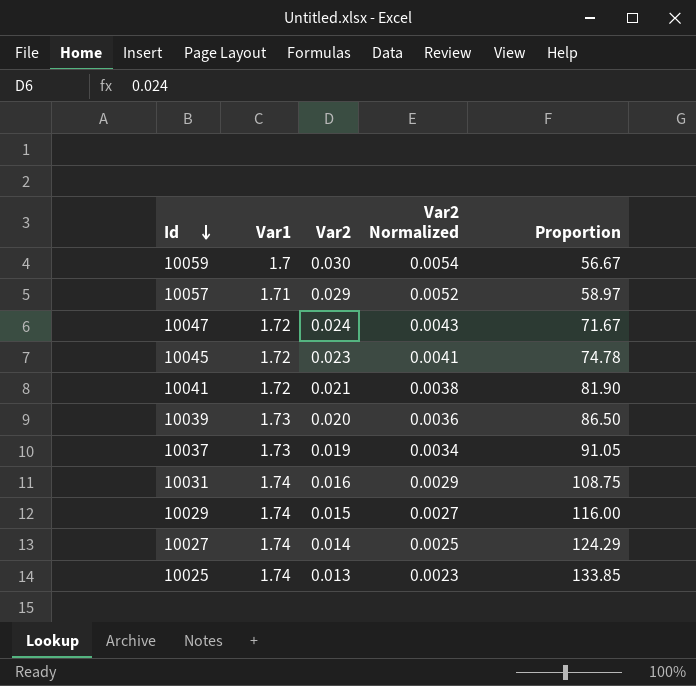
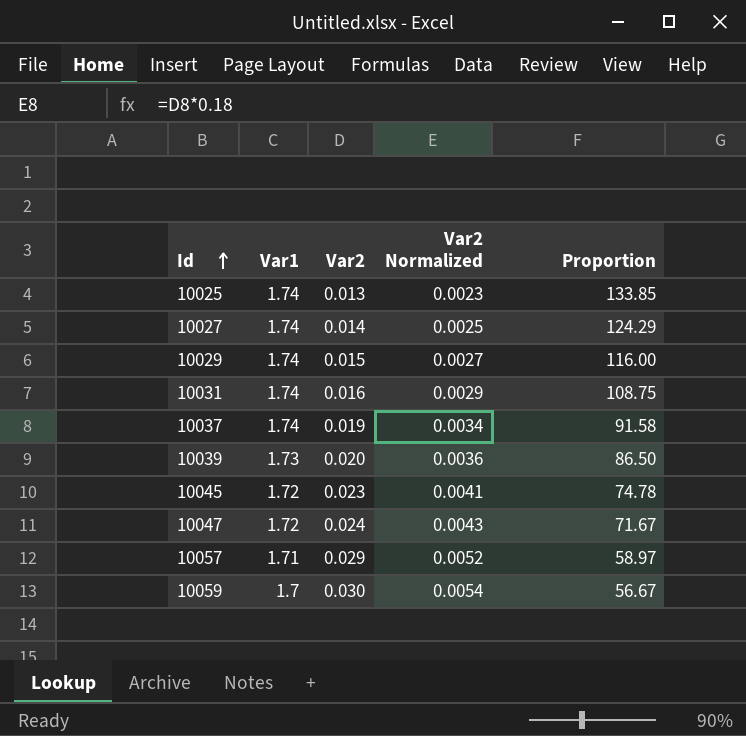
row order: Id descending -> Id ascending
row 10041: 1.72 | 0.021 | 0.0038 | 81.90 -> none
10037 | Var1: 1.73 -> 1.74
10037 | Proportion: 91.05 -> 91.58

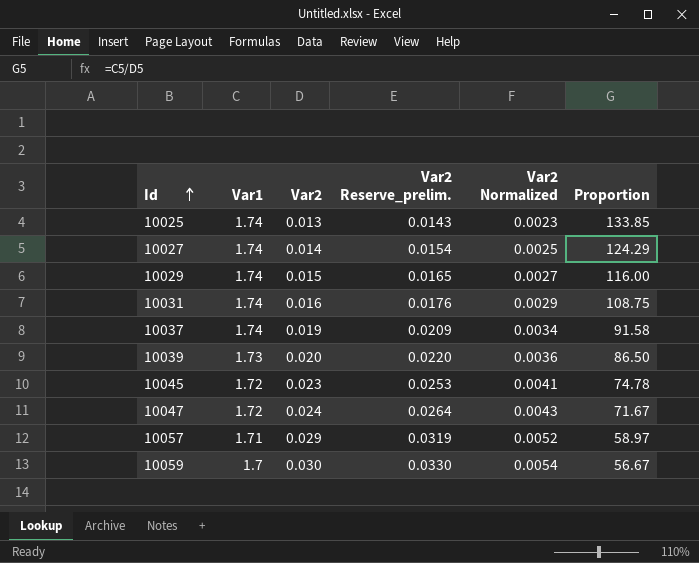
column Var2 Reserve_prelim. | formula: none -> [Var2] * 1.1

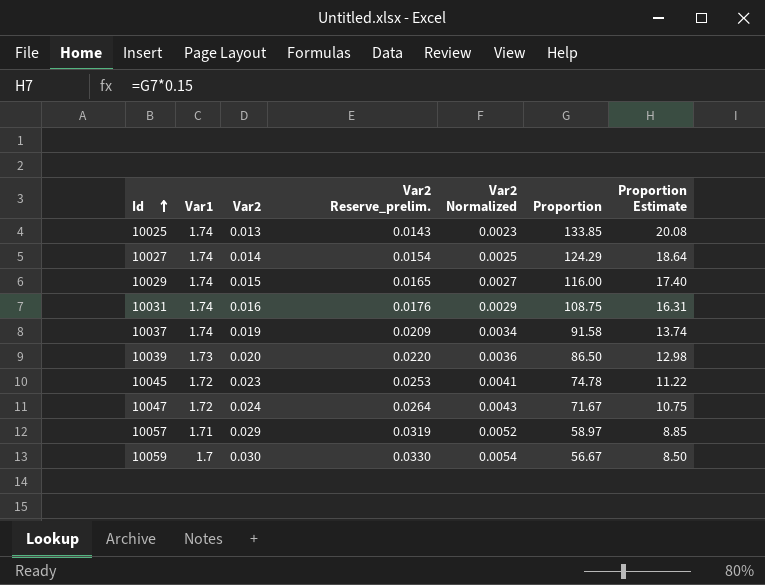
column Proportion Estimate | formula: none -> [Proportion] * 0.15

